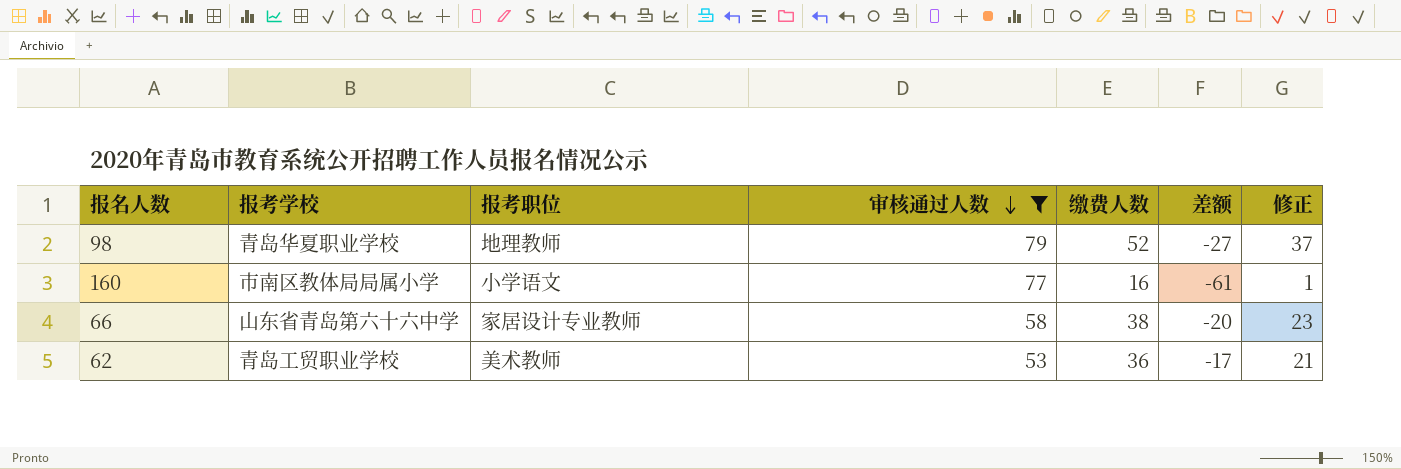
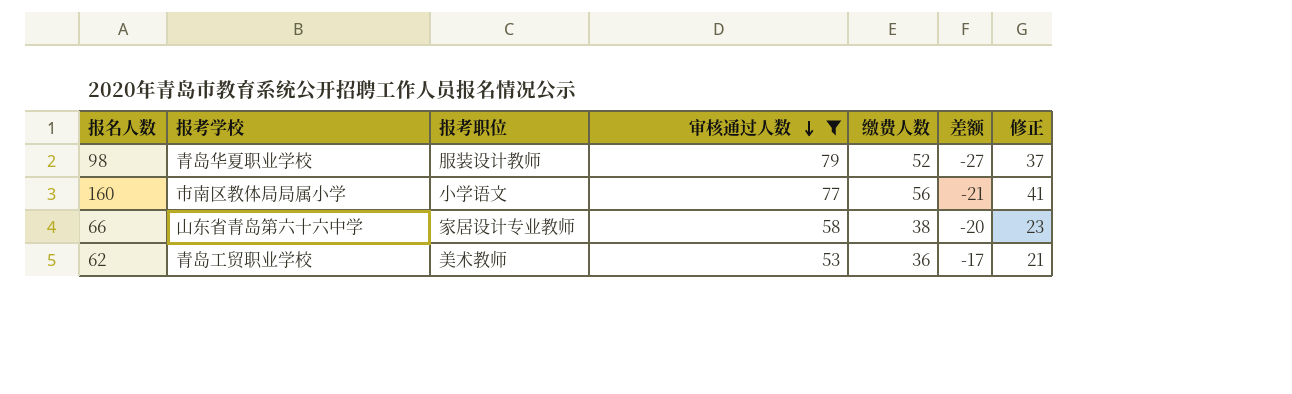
98 | 报考职位: 地理教师 -> 服装设计教师
160 | 缴费人数: 16 -> 56
160 | 差额: -61 -> -21
160 | 修正: 1 -> 41

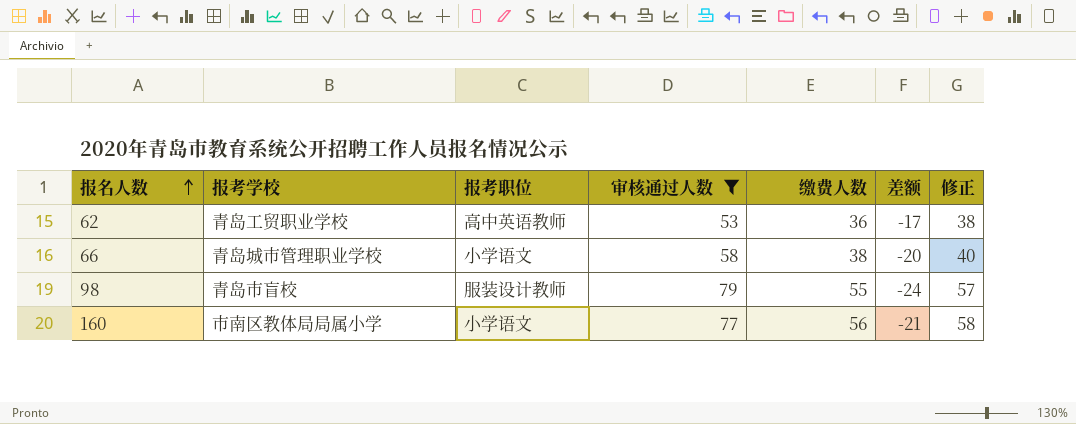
row order: 审核通过人数 descending -> 报名人数 ascending
column 修正 | formula: [缴费人数] - 15 -> [缴费人数] + 2
62 | 报考职位: 美术教师 -> 高中英语教师
66 | 报考学校: 山东省青岛第六十六中学 -> 青岛城市管理职业学校
66 | 报考职位: 家居设计专业教师 -> 小学语文
98 | 报考学校: 青岛华夏职业学校 -> 青岛市盲校
98 | 缴费人数: 52 -> 55
98 | 差额: -27 -> -24

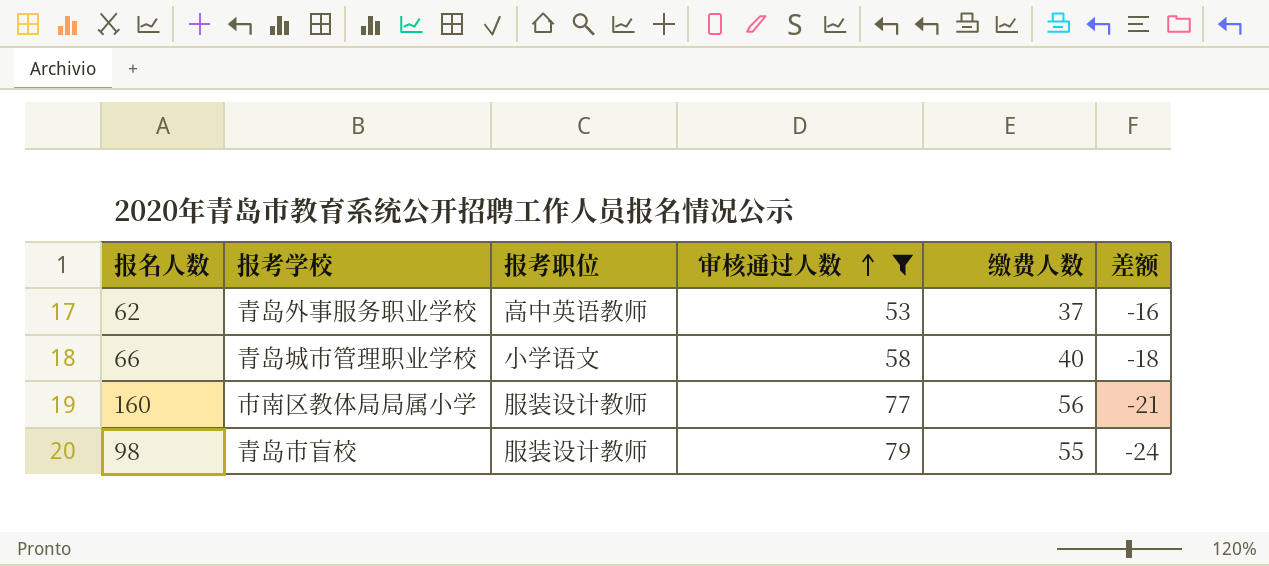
row order: 报名人数 ascending -> 审核通过人数 ascending
column 修正 | formula: [缴费人数] + 2 -> none
62 | 报考学校: 青岛工贸职业学校 -> 青岛外事服务职业学校
62 | 缴费人数: 36 -> 37
62 | 差额: -17 -> -16
66 | 缴费人数: 38 -> 40
66 | 差额: -20 -> -18
160 | 报考职位: 小学语文 -> 服装设计教师

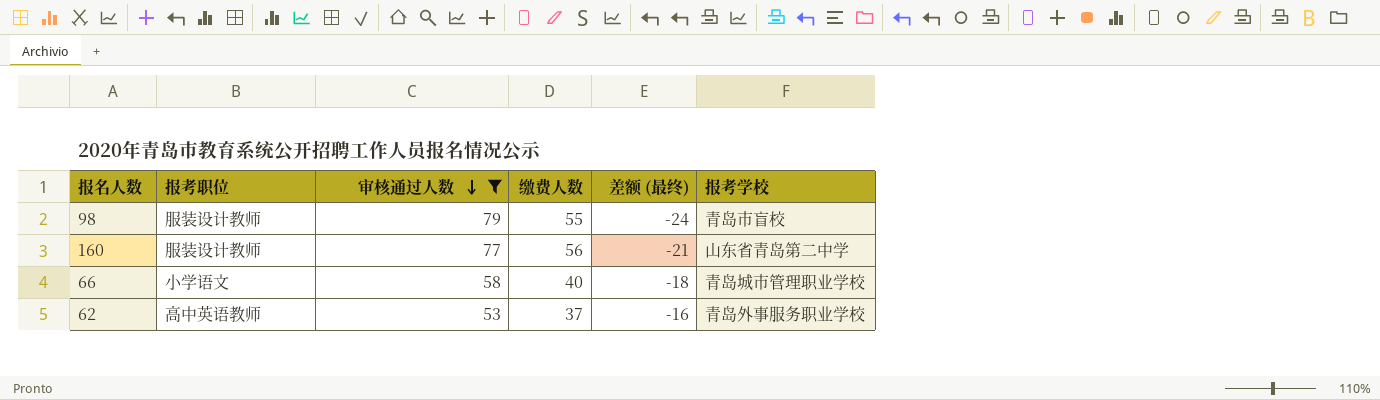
row order: 审核通过人数 ascending -> 审核通过人数 descending
column name: 差额 -> 差额 (最终)
column 报考学校 | position: 2 -> 6
160 | 报考学校: 市南区教体局局属小学 -> 山东省青岛第二中学

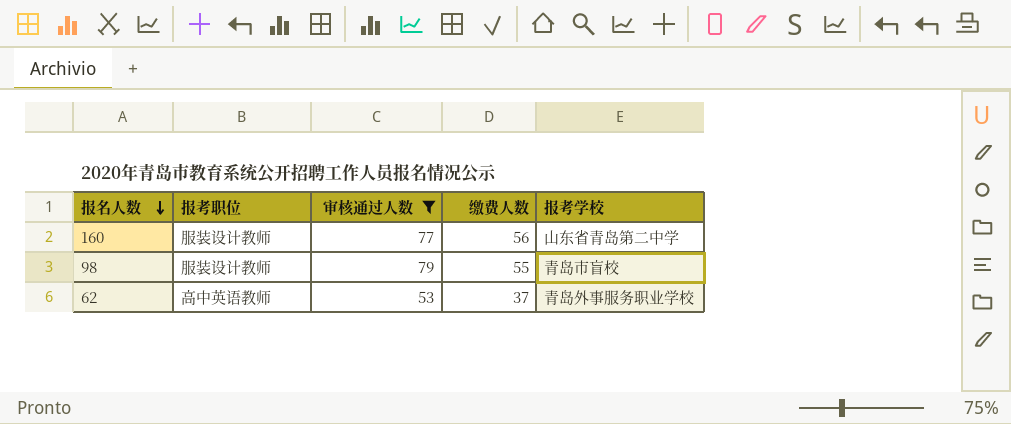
row order: 审核通过人数 descending -> 报名人数 descending
column 差额 (最终) | formula: [缴费人数] - [审核通过人数] -> none
row 66: 小学语文 | 58 | 40 | -18 | 青岛城市管理职业学校 -> none

